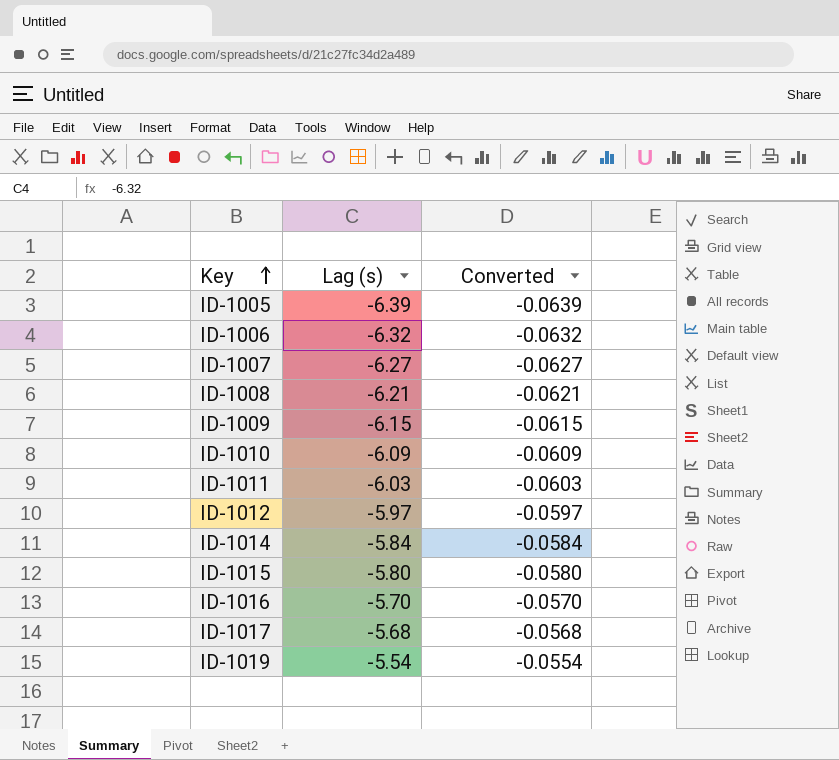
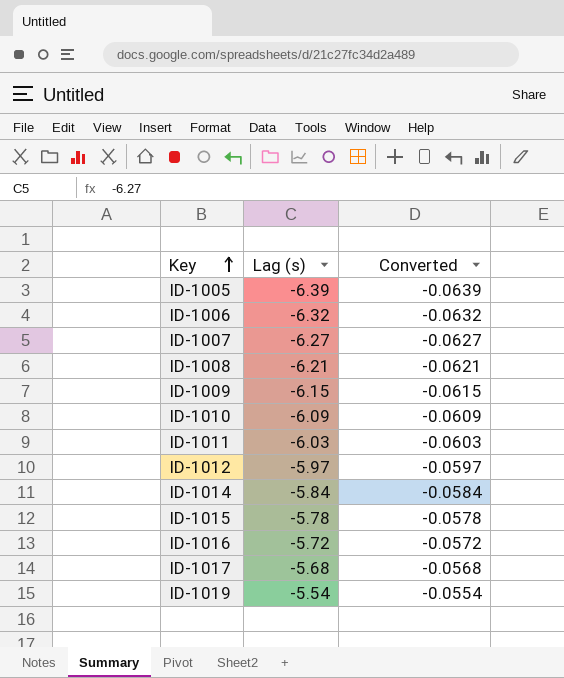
ID-1015 | Lag (s): -5.80 -> -5.78
ID-1015 | Converted: -0.0580 -> -0.0578
ID-1016 | Lag (s): -5.70 -> -5.72
ID-1016 | Converted: -0.0570 -> -0.0572

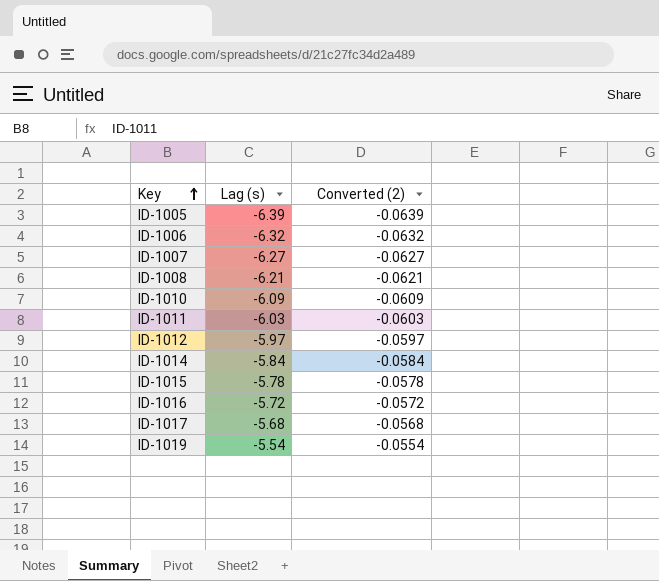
column name: Converted -> Converted (2)
row ID-1009: -6.15 | -0.0615 -> none

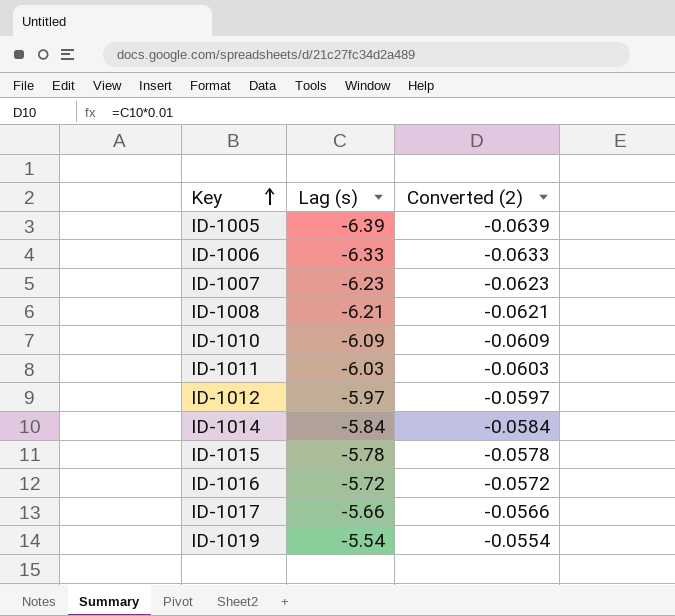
ID-1006 | Lag (s): -6.32 -> -6.33
ID-1006 | Converted (2): -0.0632 -> -0.0633
ID-1007 | Lag (s): -6.27 -> -6.23
ID-1007 | Converted (2): -0.0627 -> -0.0623
ID-1017 | Lag (s): -5.68 -> -5.66
ID-1017 | Converted (2): -0.0568 -> -0.0566

